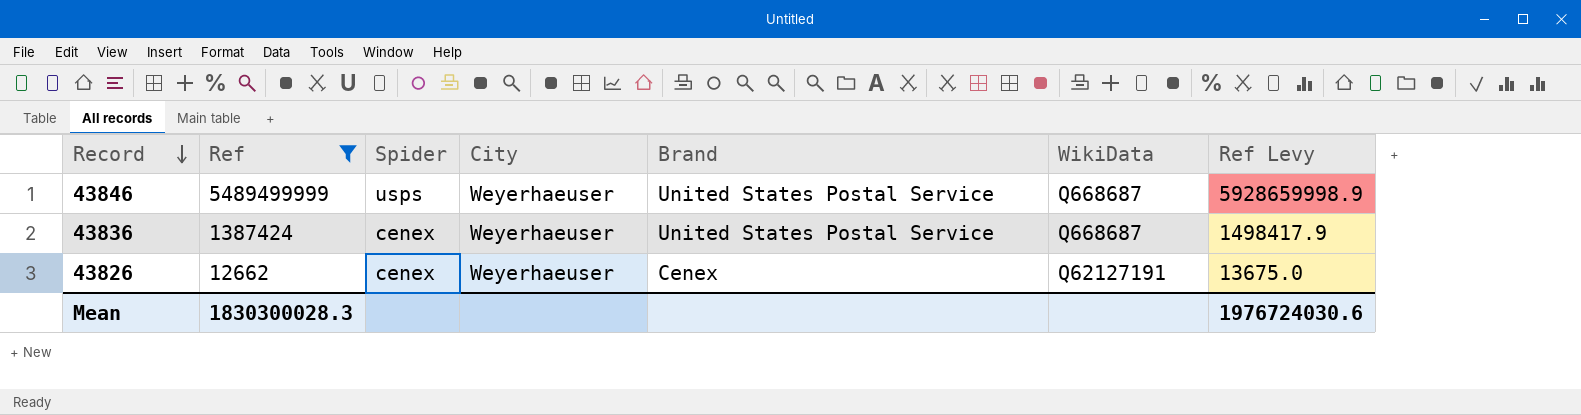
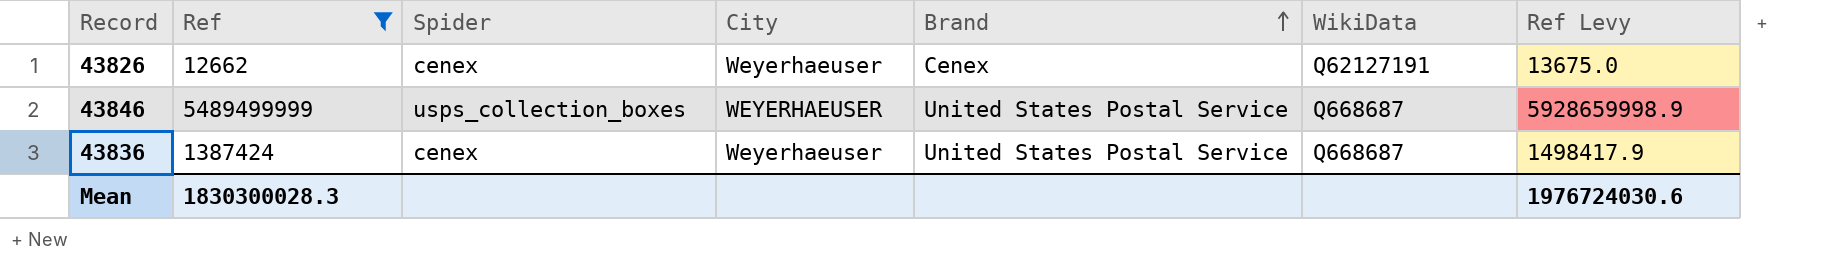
row order: Record descending -> Brand ascending
43846 | Spider: usps -> usps_collection_boxes
43846 | City: Weyerhaeuser -> WEYERHAEUSER

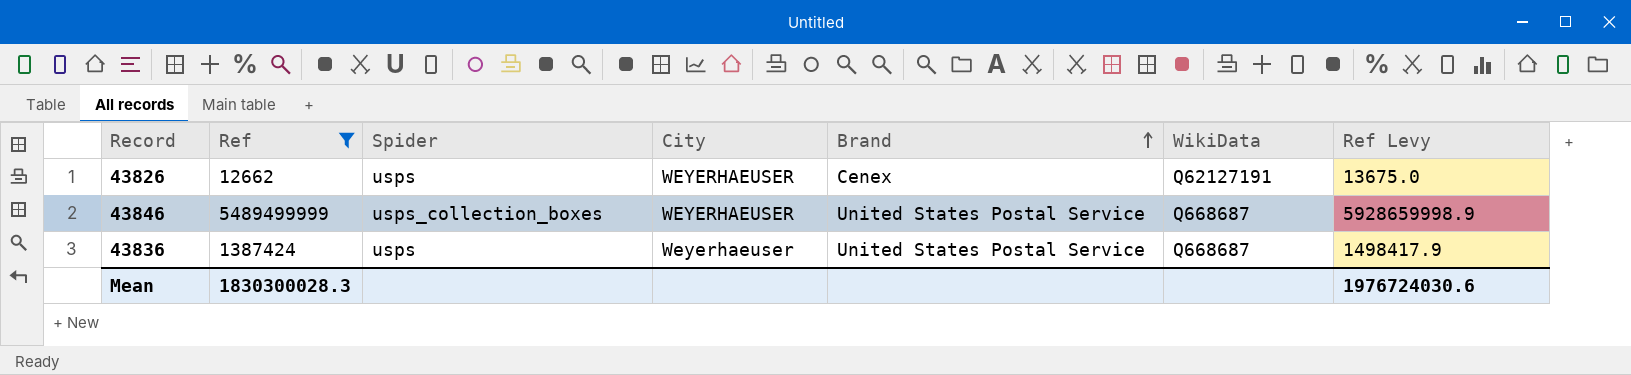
43826 | Spider: cenex -> usps
43826 | City: Weyerhaeuser -> WEYERHAEUSER
43836 | Spider: cenex -> usps

